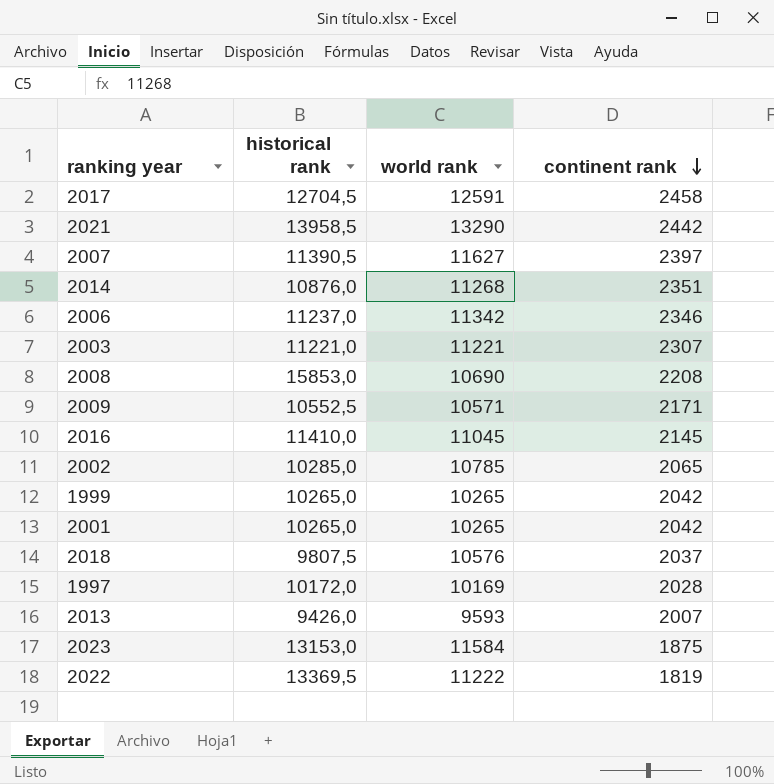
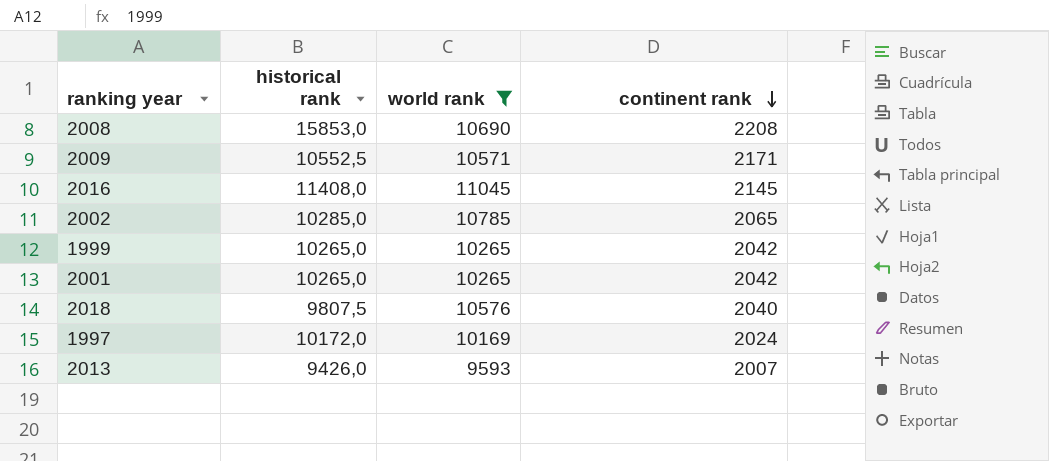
filter: none -> world rank <= 11045
2016 | historical rank: 11410,0 -> 11408,0
2018 | continent rank: 2037 -> 2040
1997 | continent rank: 2028 -> 2024

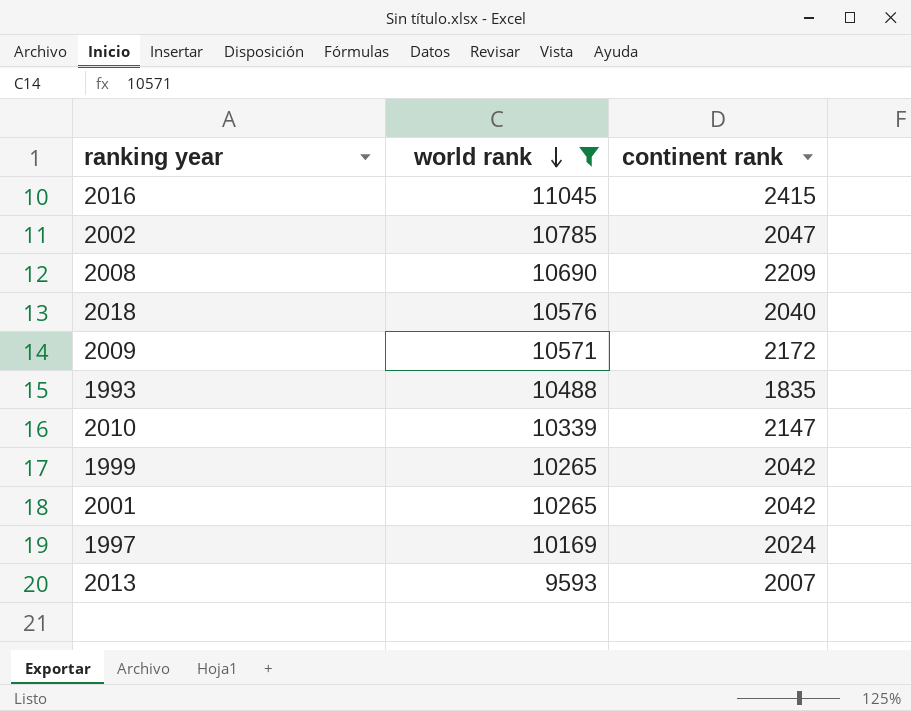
row order: continent rank descending -> world rank descending
column historical rank | position: 2 -> none
2016 | continent rank: 2145 -> 2415
2002 | continent rank: 2065 -> 2047
2008 | continent rank: 2208 -> 2209
2009 | continent rank: 2171 -> 2172
row 1993: none -> 10488 | 1835
row 2010: none -> 10339 | 2147

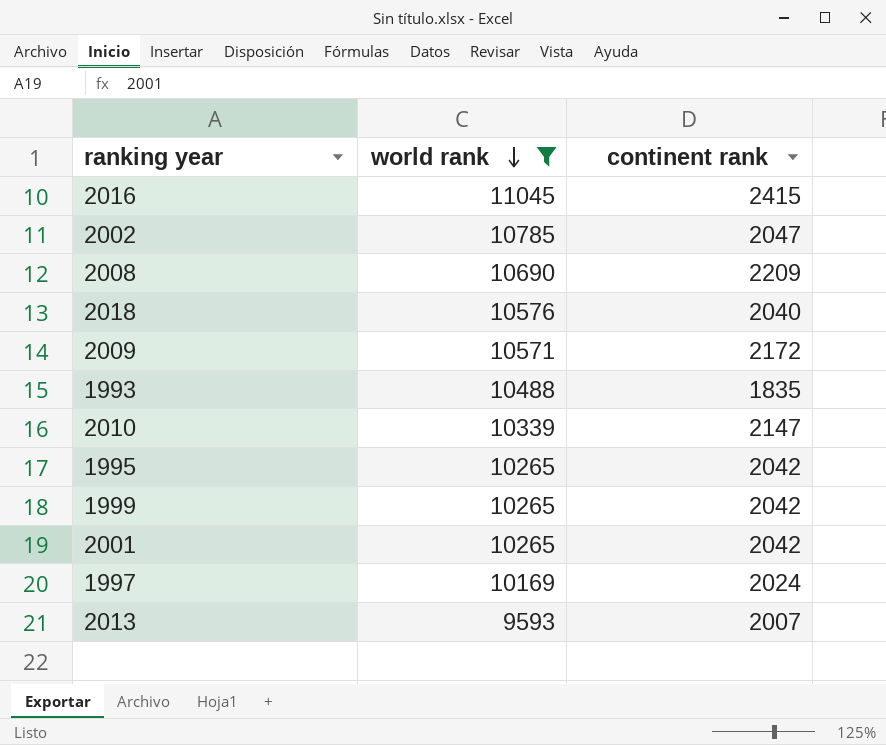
row 1995: none -> 10265 | 2042

